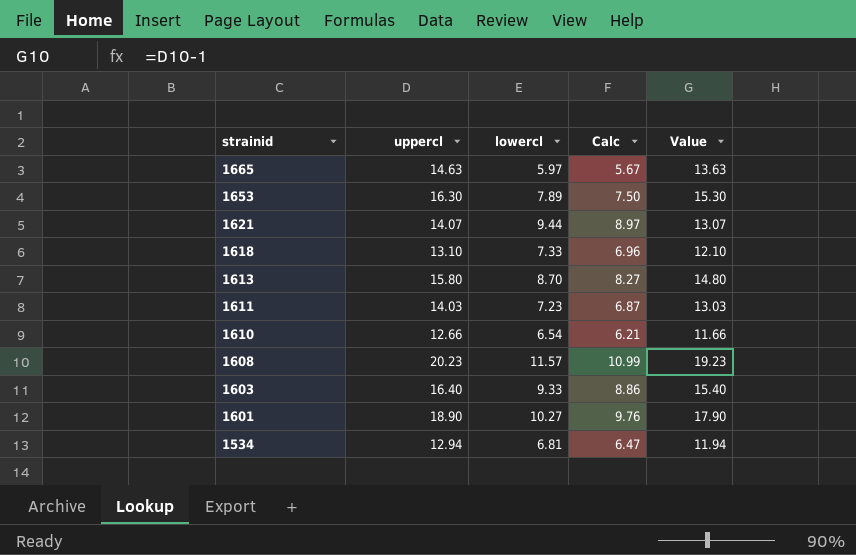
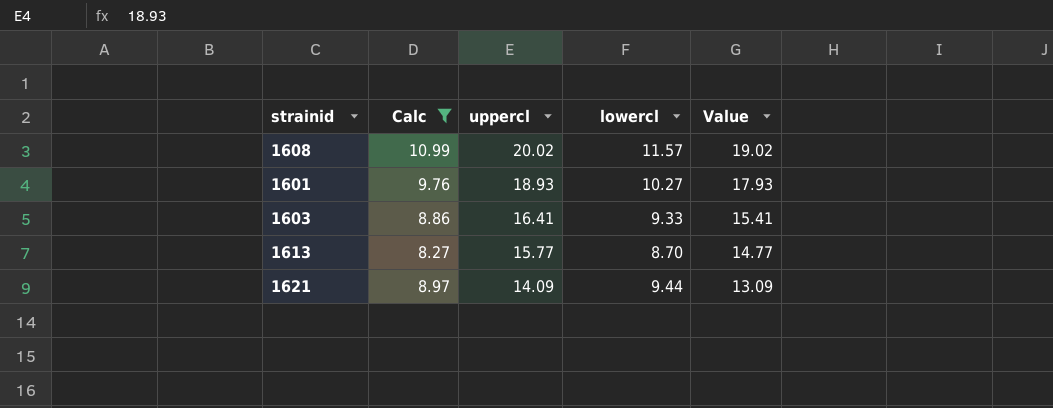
filter: none -> Calc >= 8.27
row order: strainid descending -> uppercl descending
column Calc | position: 4 -> 2
1608 | uppercl: 20.23 -> 20.02
1608 | Value: 19.23 -> 19.02
1601 | uppercl: 18.90 -> 18.93
1601 | Value: 17.90 -> 17.93
1603 | uppercl: 16.40 -> 16.41
1603 | Value: 15.40 -> 15.41
1613 | uppercl: 15.80 -> 15.77
1613 | Value: 14.80 -> 14.77
1621 | uppercl: 14.07 -> 14.09
1621 | Value: 13.07 -> 13.09

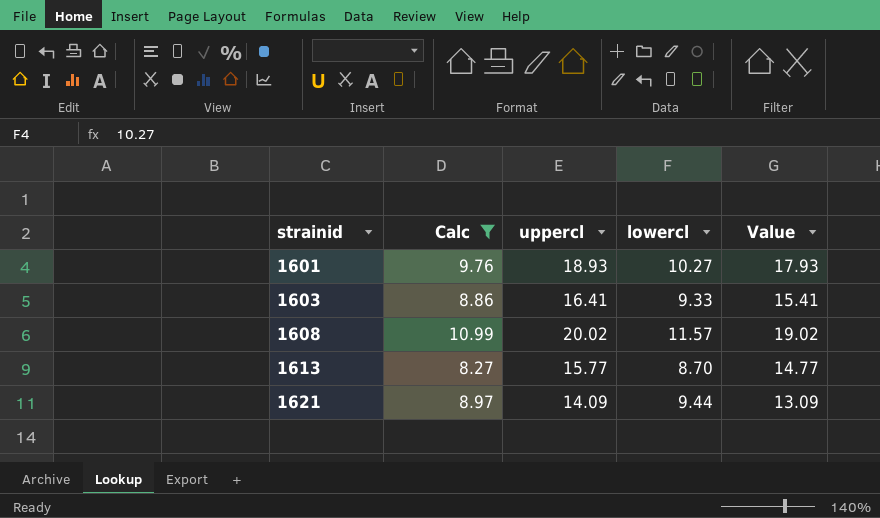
row order: uppercl descending -> strainid ascending

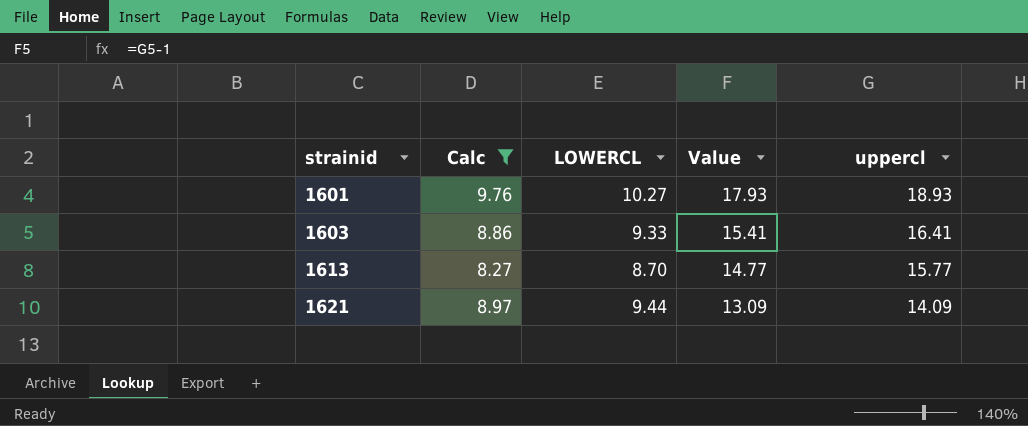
column name: lowercl -> LOWERCL
column uppercl | position: 3 -> 5
row 1608: 10.99 | 20.02 | 11.57 | 19.02 -> none

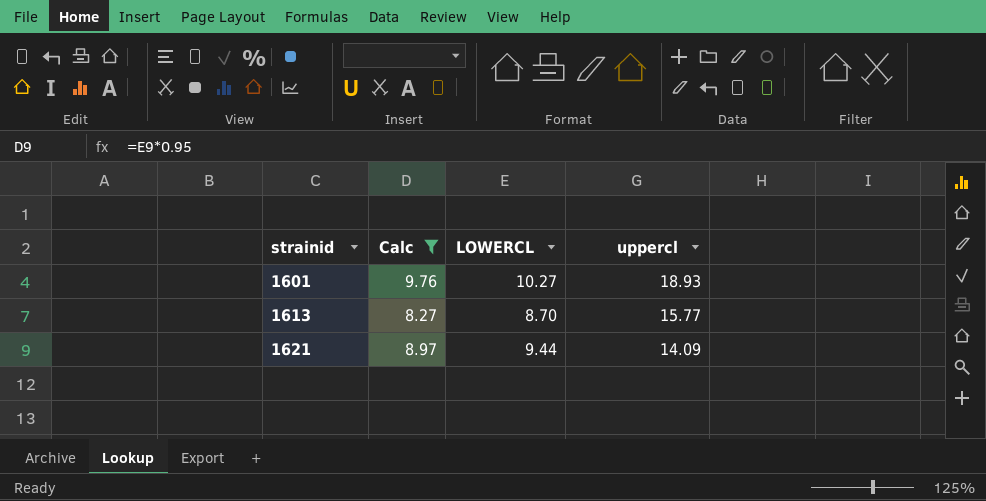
column Value | formula: [uppercl] - 1 -> none
row 1603: 8.86 | 9.33 | 15.41 | 16.41 -> none

